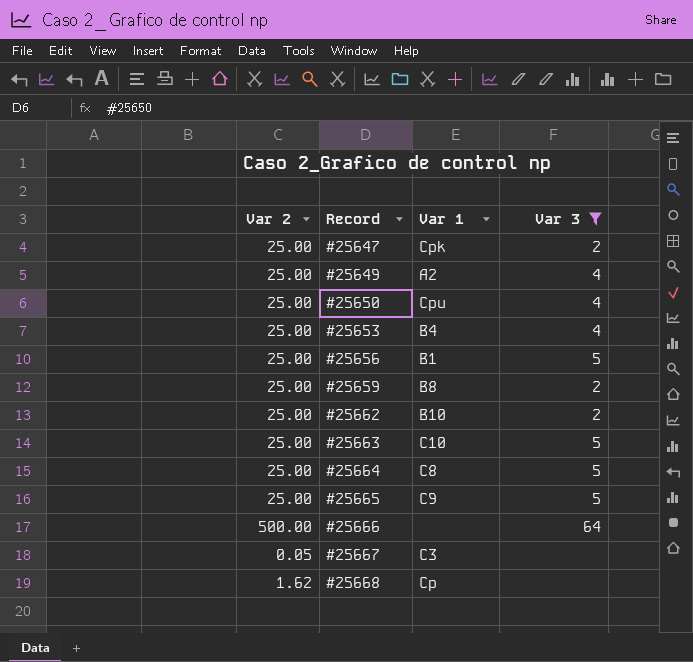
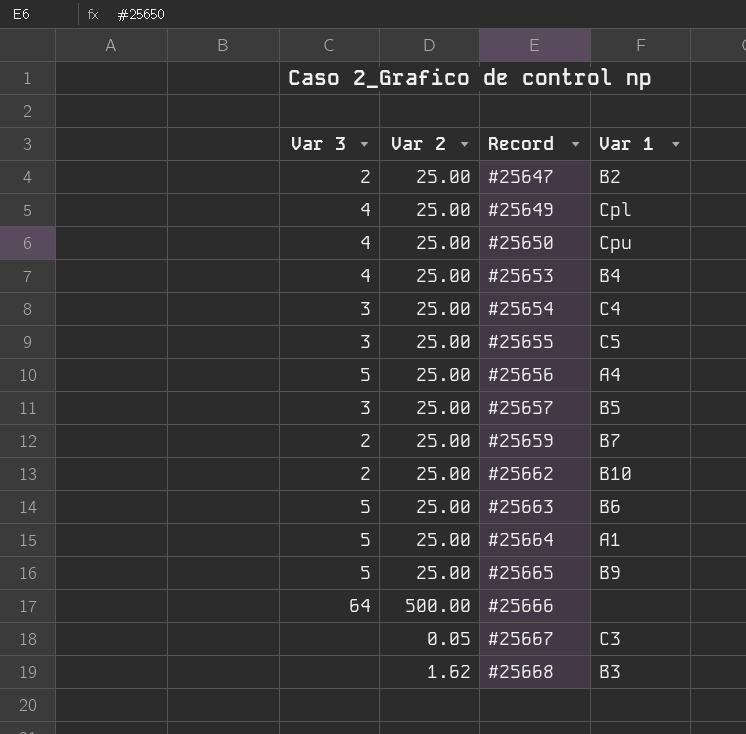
filter: Var 3 != 3 -> none
column Var 3 | position: 4 -> 1
#25647 | Var 1: Cpk -> B2
#25649 | Var 1: A2 -> Cpl
#25656 | Var 1: B1 -> A4
#25659 | Var 1: B8 -> B7
#25663 | Var 1: C10 -> B6
#25664 | Var 1: C8 -> A1
#25665 | Var 1: C9 -> B9
#25668 | Var 1: Cp -> B3

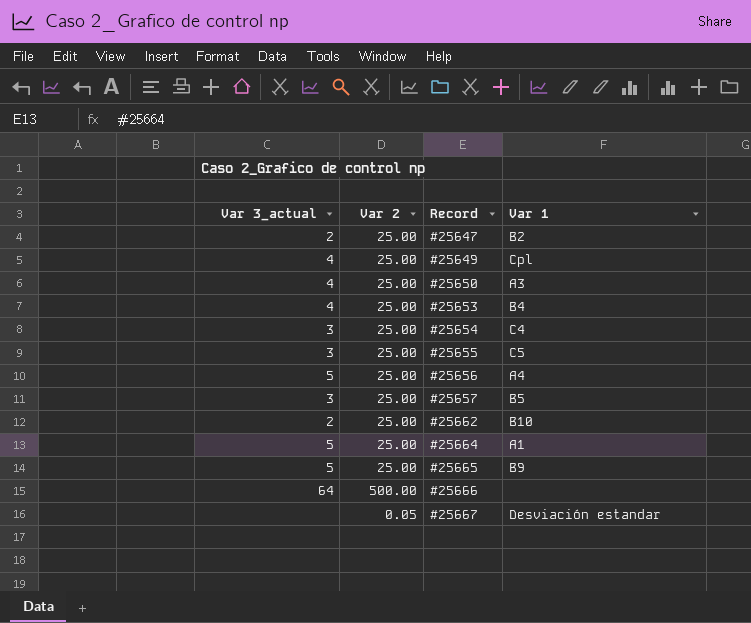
column name: Var 3 -> Var 3_actual
row #25659: 2 | 25.00 | B7 -> none
row #25663: 5 | 25.00 | B6 -> none
row #25668: none | 1.62 | B3 -> none
#25650 | Var 1: Cpu -> A3
#25667 | Var 1: C3 -> Desviación estandar

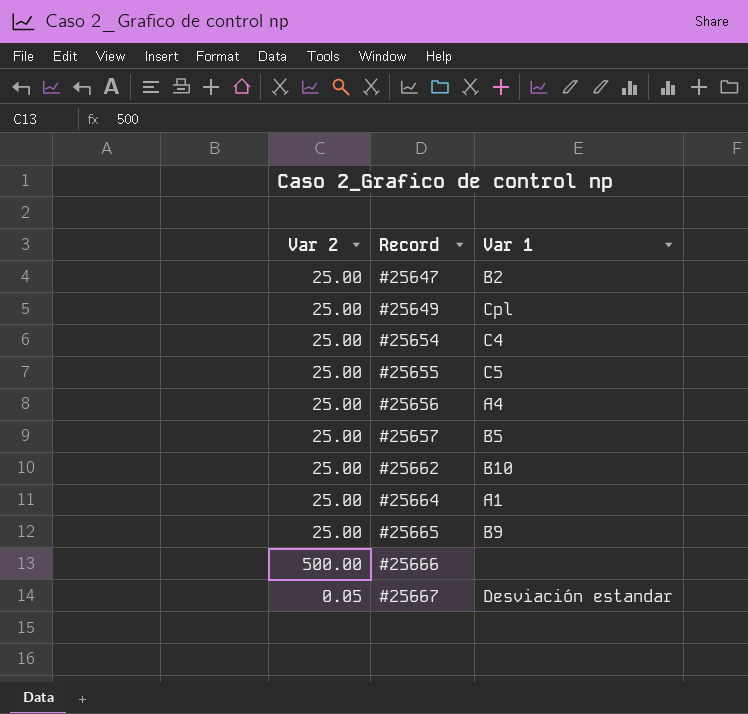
column Var 3_actual | position: 1 -> none
row #25650: 4 | 25.00 | A3 -> none
row #25653: 4 | 25.00 | B4 -> none

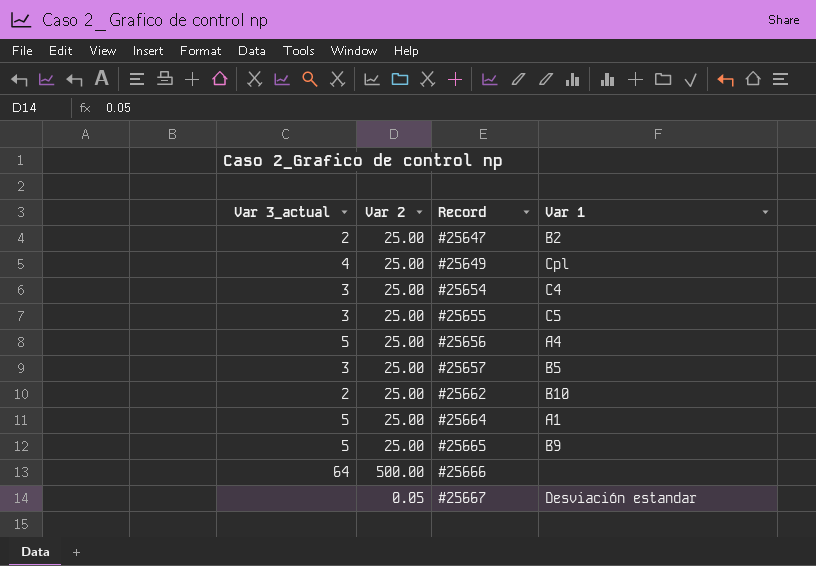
column Var 3_actual | position: none -> 1

